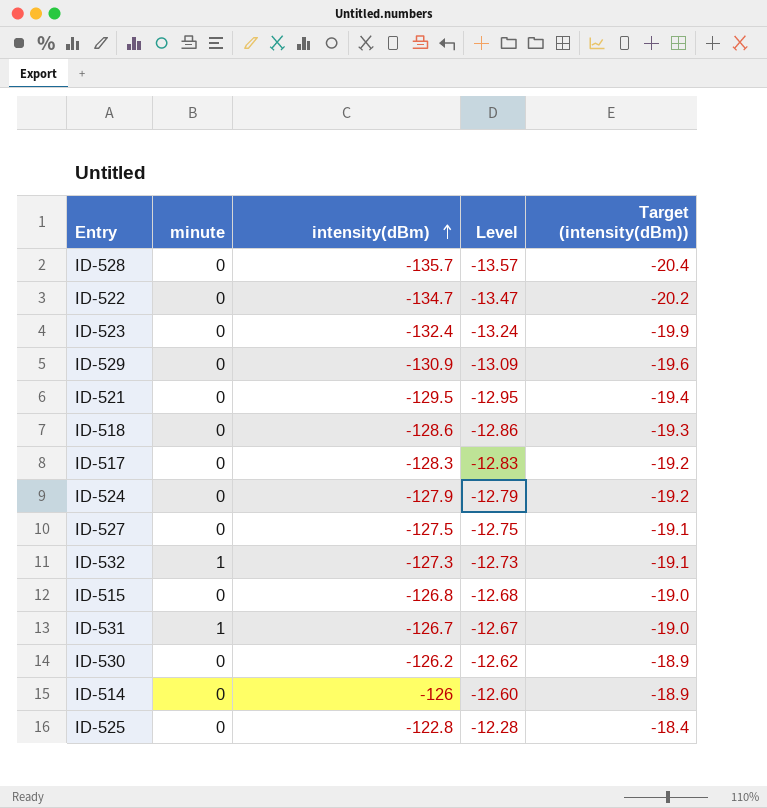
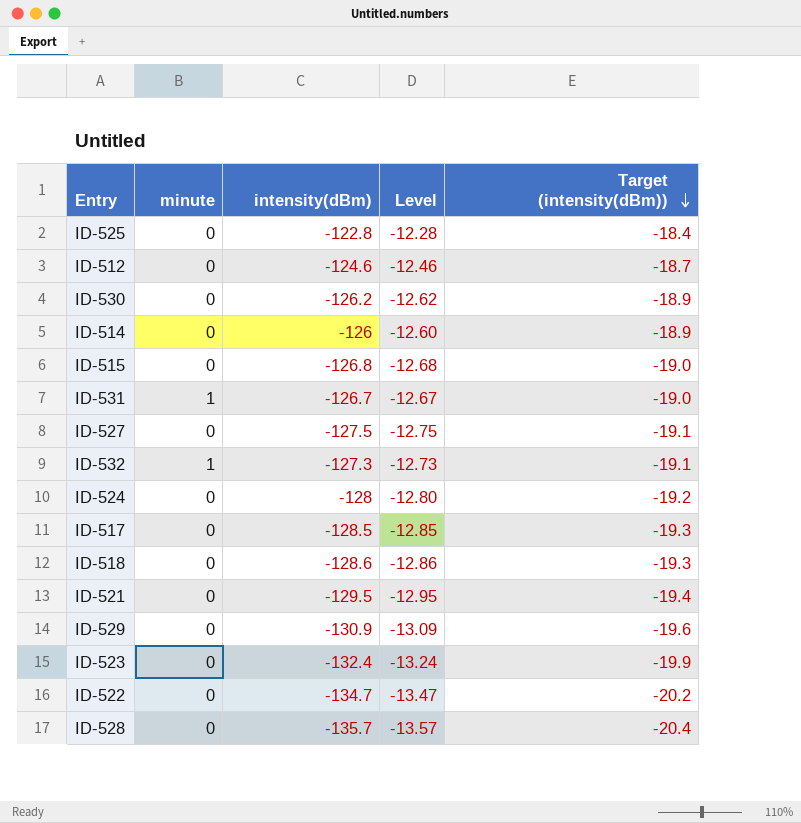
row order: intensity(dBm) ascending -> Target (intensity(dBm)) descending
row ID-512: none -> 0 | -124.6 | -12.46 | -18.7
ID-524 | intensity(dBm): -127.9 -> -128
ID-524 | Level: -12.79 -> -12.80
ID-517 | intensity(dBm): -128.3 -> -128.5
ID-517 | Level: -12.83 -> -12.85
ID-517 | Target (intensity(dBm)): -19.2 -> -19.3

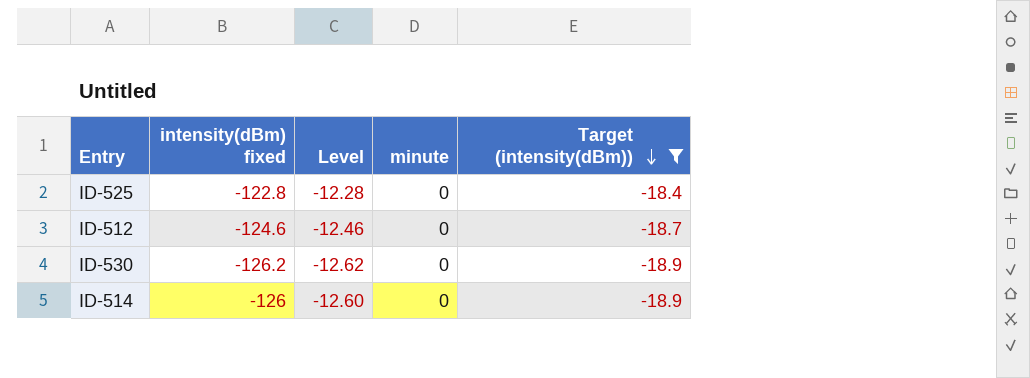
filter: none -> Target (intensity(dBm)) >= -18.9
column name: intensity(dBm) -> intensity(dBm) fixed
column minute | position: 2 -> 4

